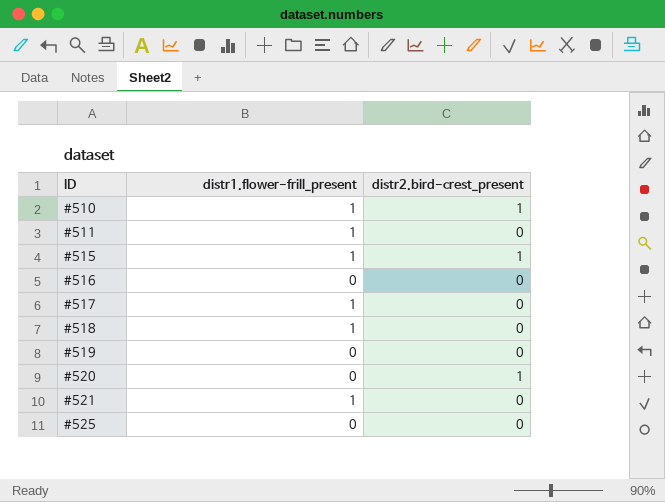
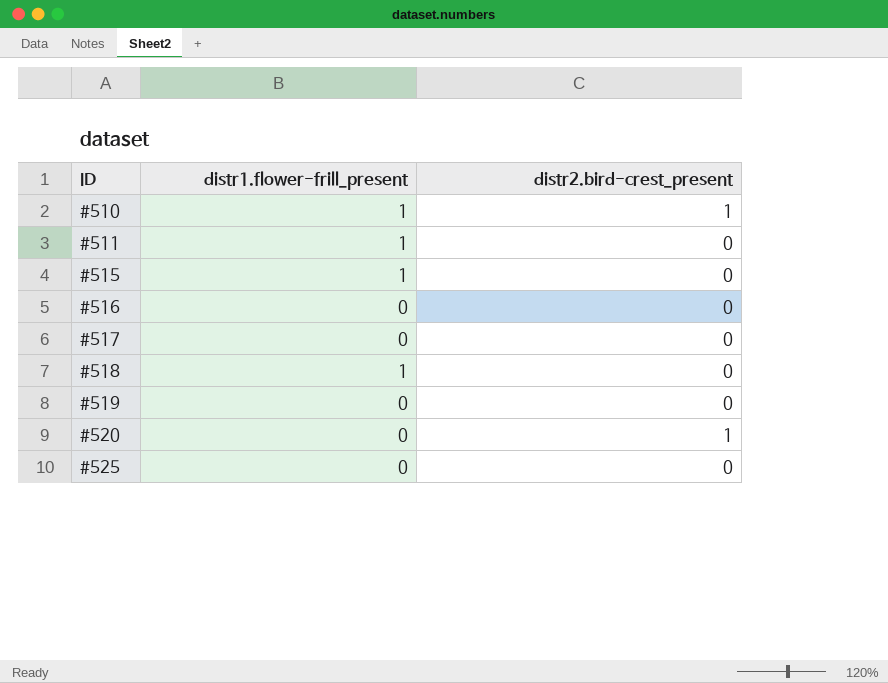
row #521: 1 | 0 -> none
#515 | distr2.bird-crest_present: 1 -> 0
#517 | distr1.flower-frill_present: 1 -> 0

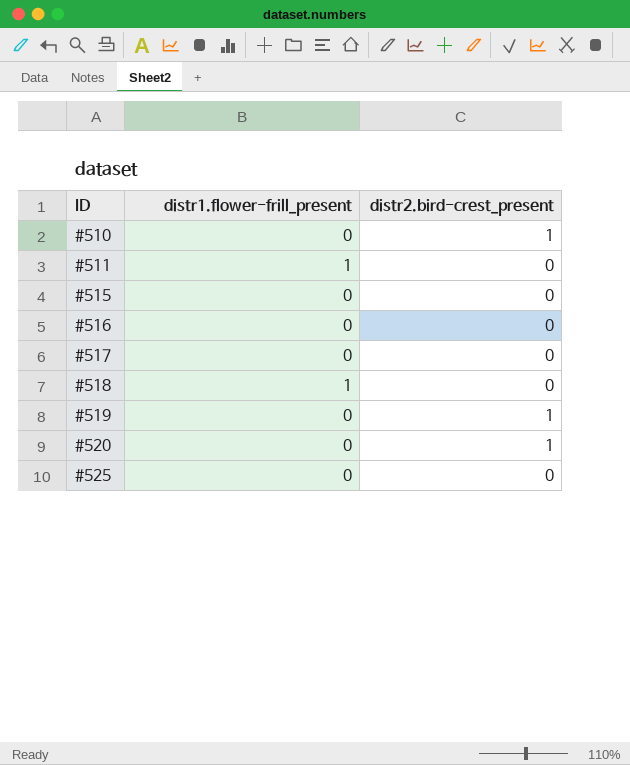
#510 | distr1.flower-frill_present: 1 -> 0
#515 | distr1.flower-frill_present: 1 -> 0
#519 | distr2.bird-crest_present: 0 -> 1

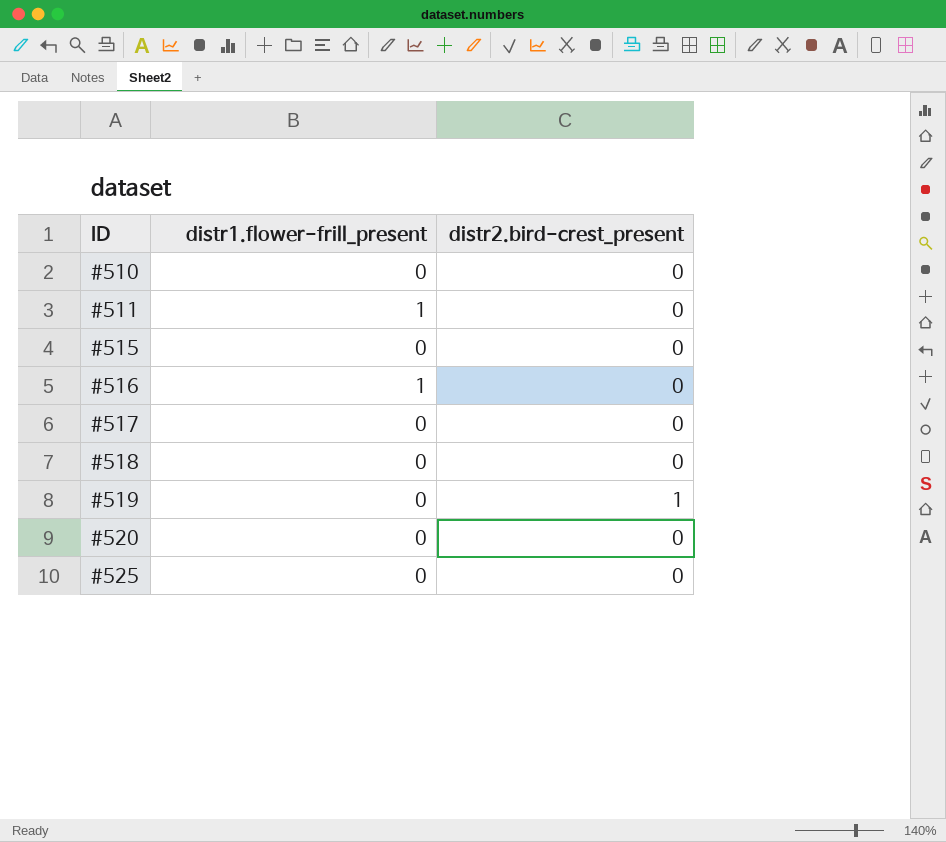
#510 | distr2.bird-crest_present: 1 -> 0
#516 | distr1.flower-frill_present: 0 -> 1
#518 | distr1.flower-frill_present: 1 -> 0
#520 | distr2.bird-crest_present: 1 -> 0

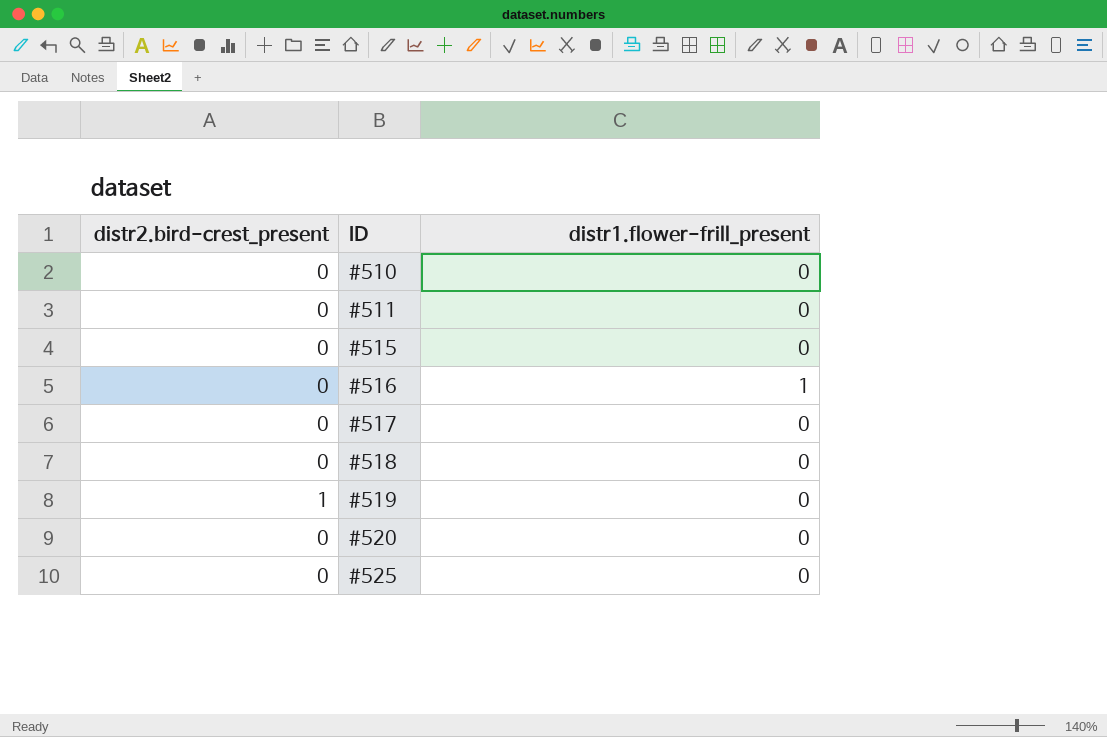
column distr2.bird-crest_present | position: 3 -> 1
#511 | distr1.flower-frill_present: 1 -> 0

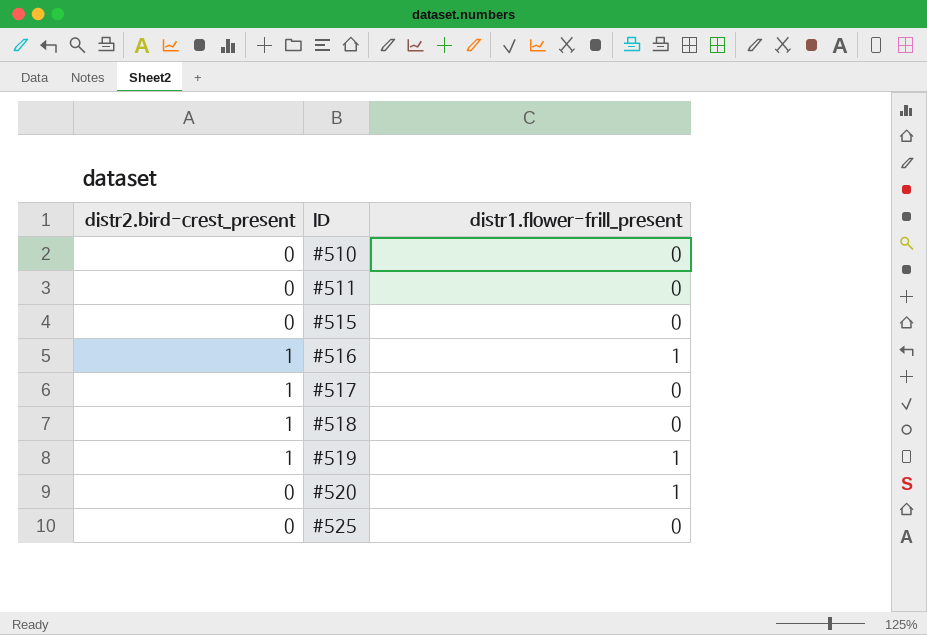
#516 | distr2.bird-crest_present: 0 -> 1
#517 | distr2.bird-crest_present: 0 -> 1
#518 | distr2.bird-crest_present: 0 -> 1
#519 | distr1.flower-frill_present: 0 -> 1
#520 | distr1.flower-frill_present: 0 -> 1

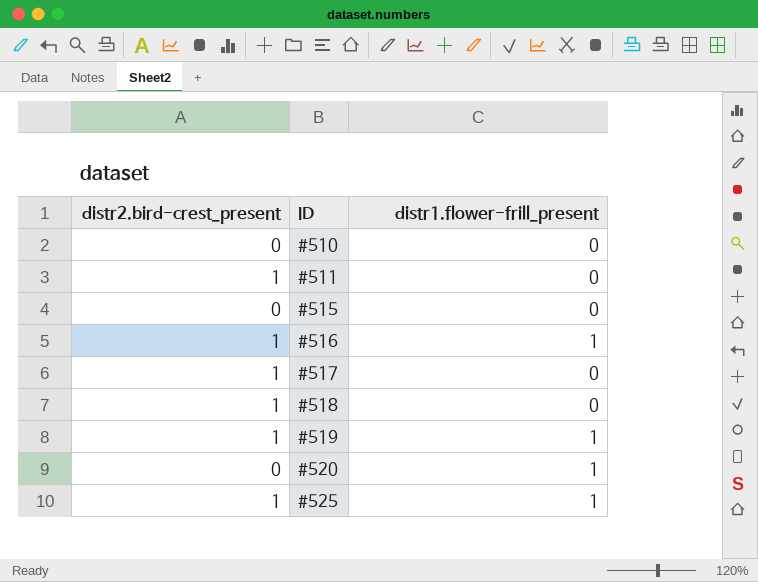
#511 | distr2.bird-crest_present: 0 -> 1
#525 | distr2.bird-crest_present: 0 -> 1
#525 | distr1.flower-frill_present: 0 -> 1

